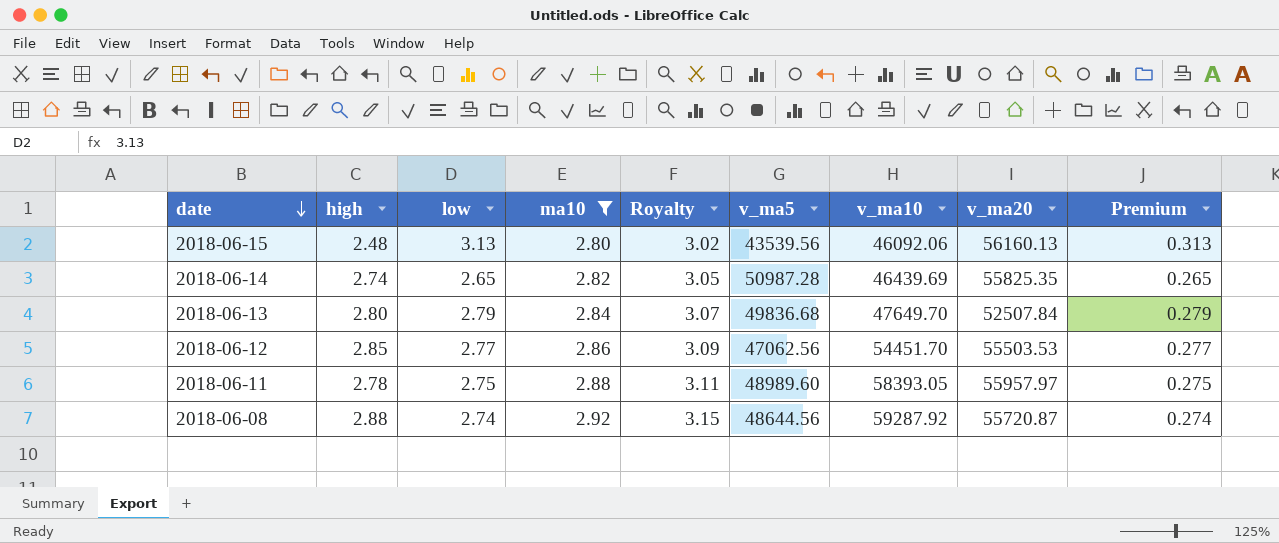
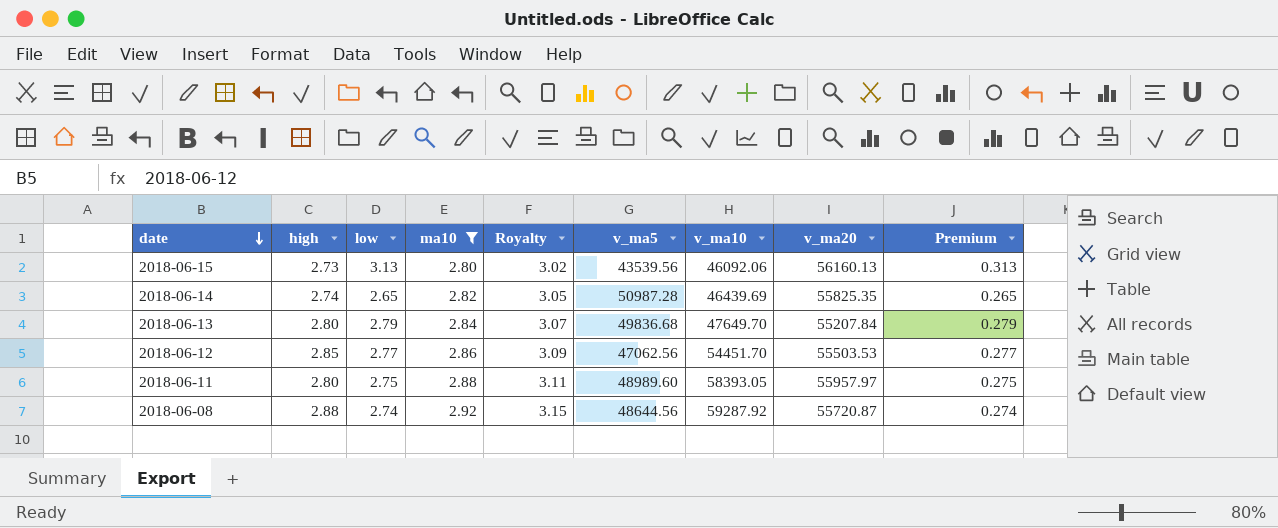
2018-06-15 | high: 2.48 -> 2.73
2018-06-13 | v_ma20: 52507.84 -> 55207.84
2018-06-11 | high: 2.78 -> 2.80

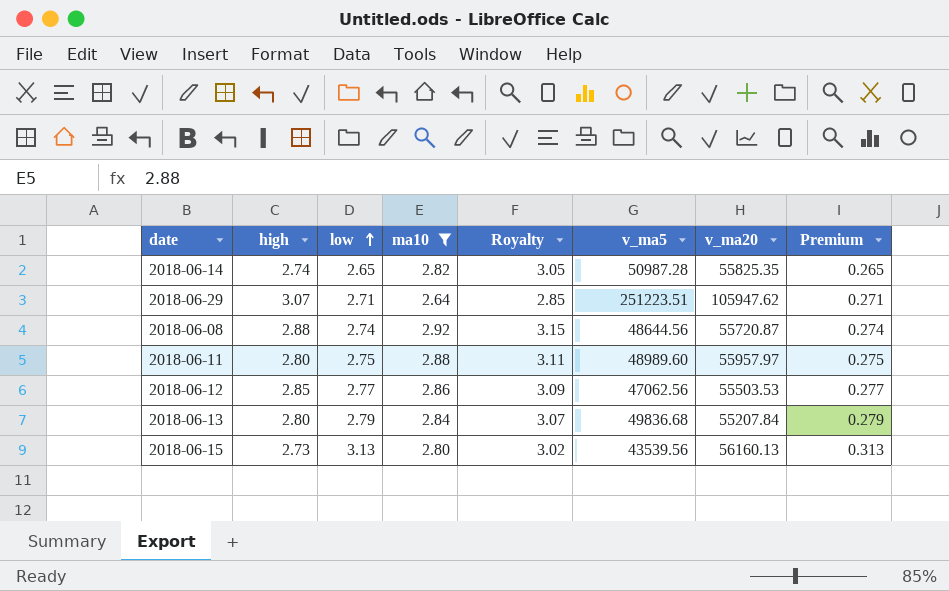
row order: date descending -> low ascending
column v_ma10 | position: 7 -> none
row 2018-06-29: none -> 3.07 | 2.71 | 2.64 | 2.85 | 251223.51 | 105947.62 | 0.271

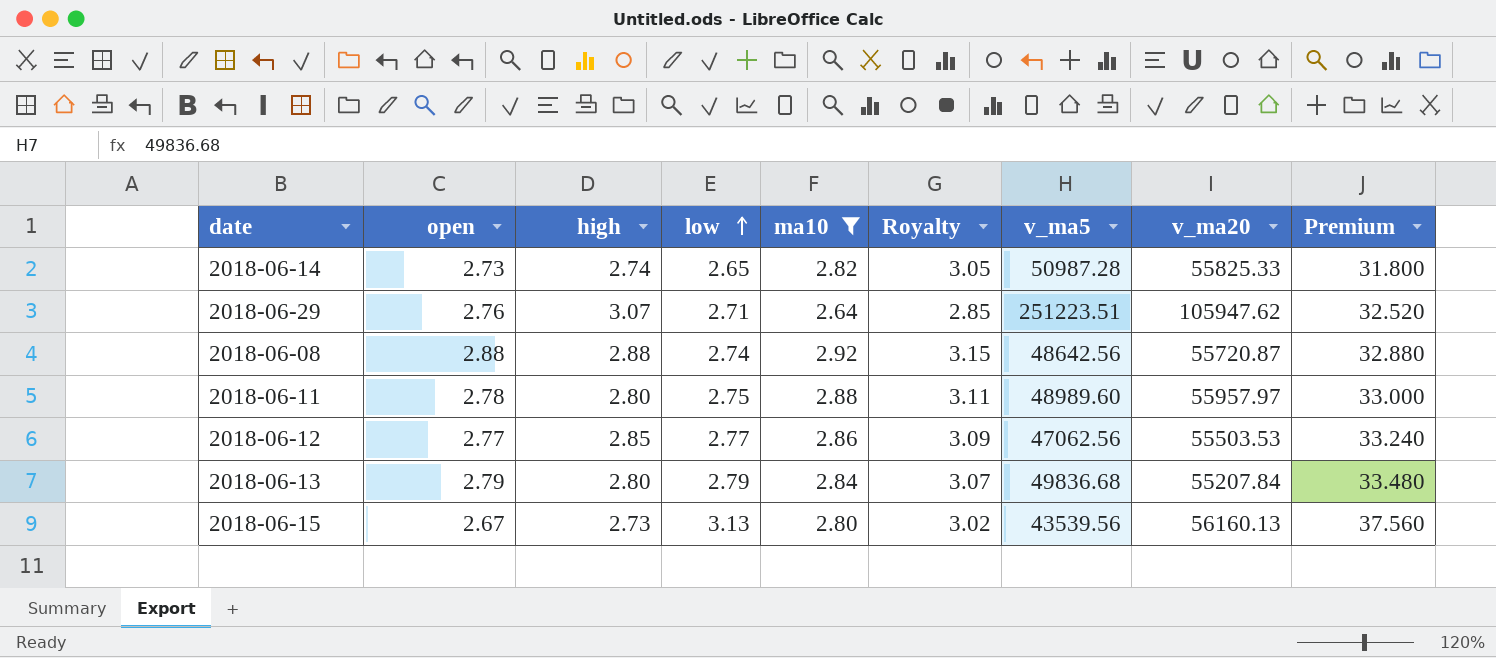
column open | position: none -> 2
column Premium | formula: [low] * 0.1 -> [low] * 12
2018-06-14 | v_ma20: 55825.35 -> 55825.33
2018-06-08 | v_ma5: 48644.56 -> 48642.56

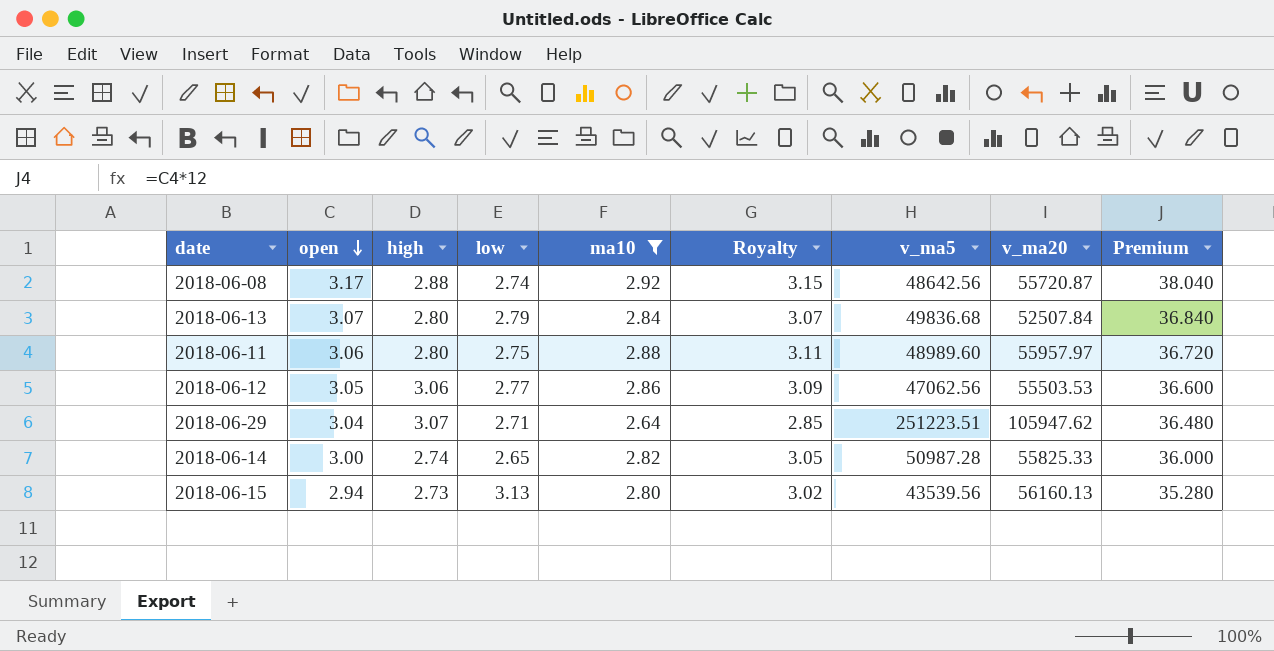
row order: low ascending -> open descending
column Premium | formula: [low] * 12 -> [open] * 12
2018-06-08 | open: 2.88 -> 3.17
2018-06-13 | open: 2.79 -> 3.07
2018-06-13 | v_ma20: 55207.84 -> 52507.84
2018-06-11 | open: 2.78 -> 3.06
2018-06-12 | open: 2.77 -> 3.05
2018-06-12 | high: 2.85 -> 3.06
2018-06-29 | open: 2.76 -> 3.04
2018-06-14 | open: 2.73 -> 3.00
2018-06-15 | open: 2.67 -> 2.94

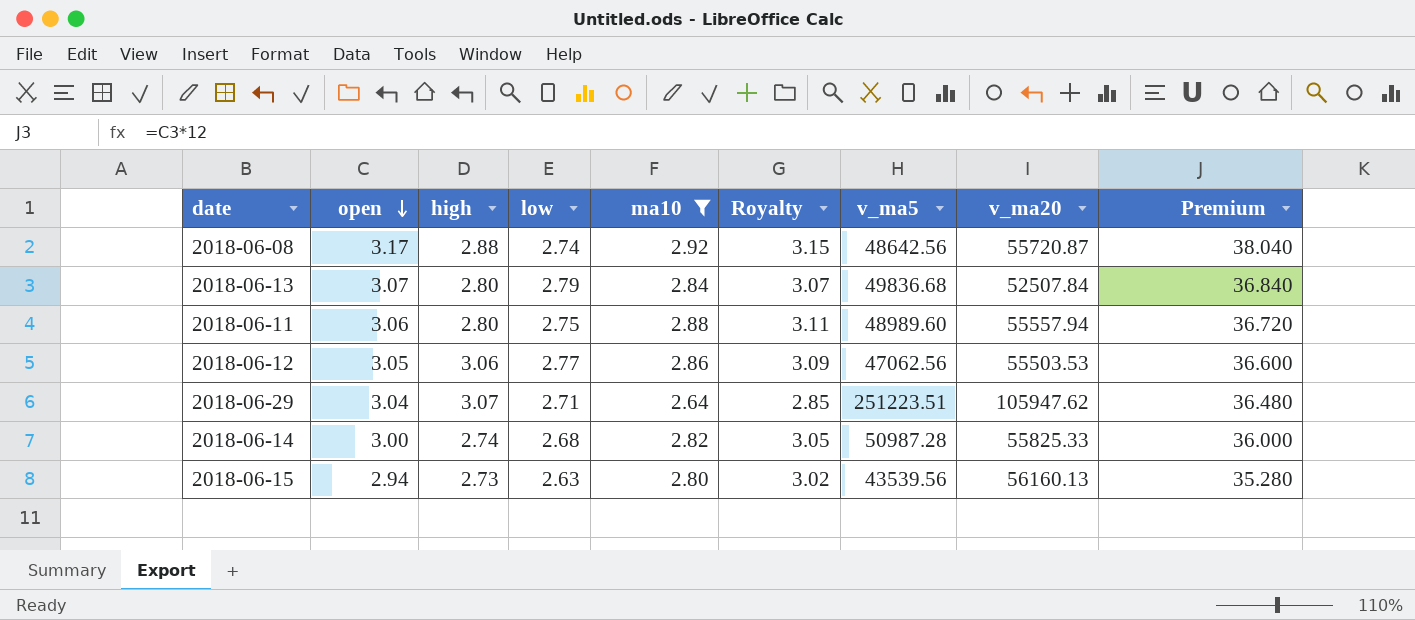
2018-06-11 | v_ma20: 55957.97 -> 55557.94
2018-06-14 | low: 2.65 -> 2.68
2018-06-15 | low: 3.13 -> 2.63

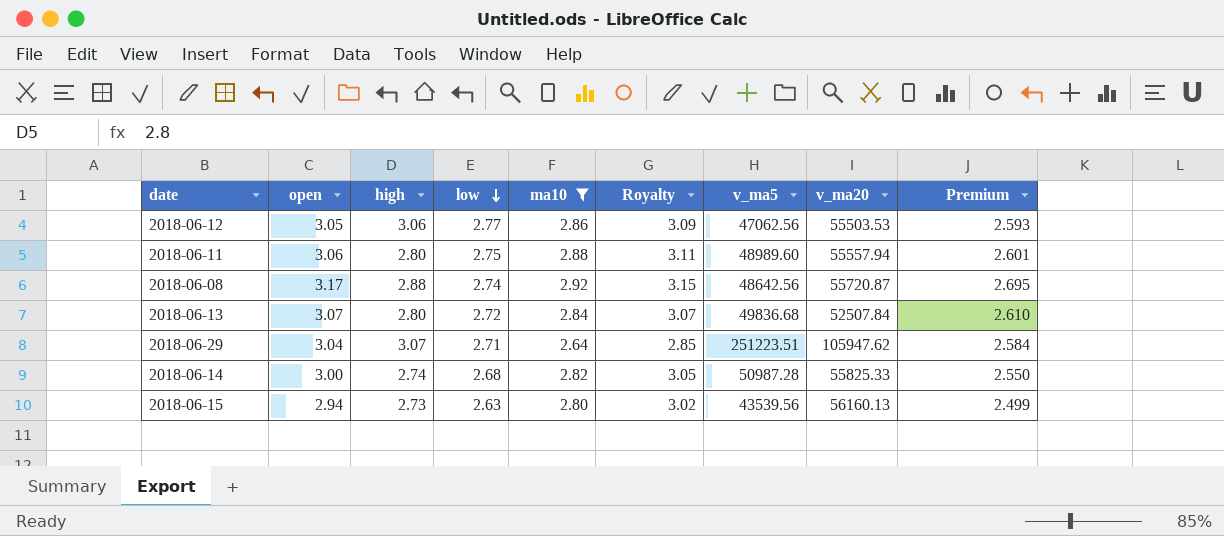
row order: open descending -> low descending
column Premium | formula: [open] * 12 -> [open] * 0.85
2018-06-13 | low: 2.79 -> 2.72

